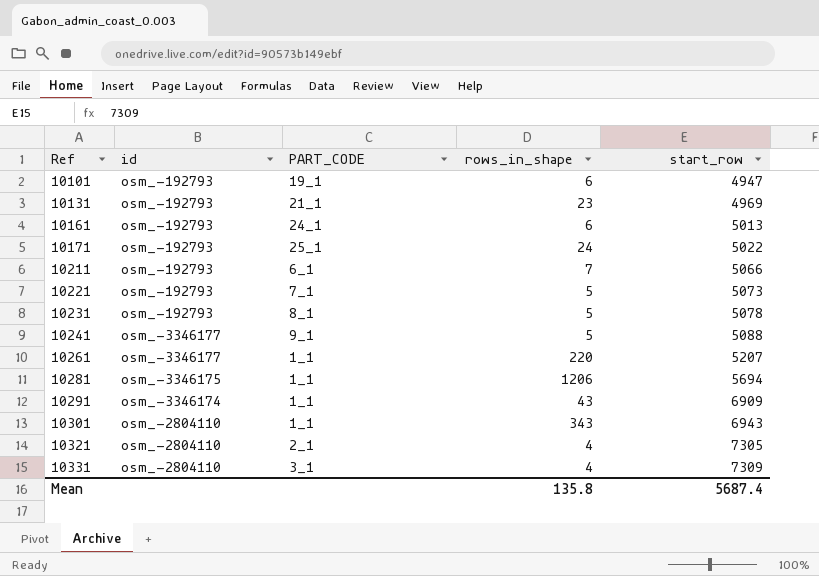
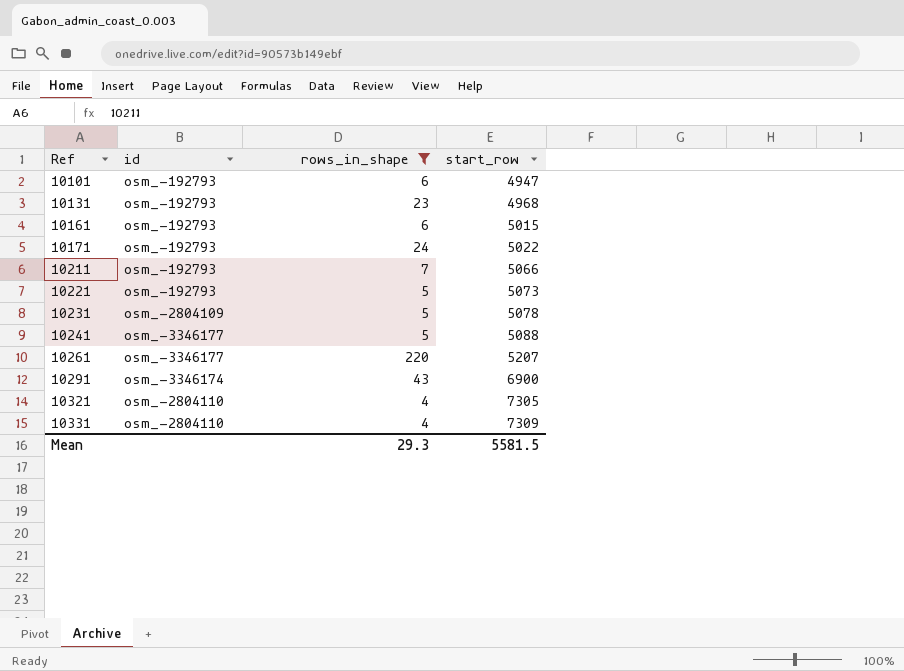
filter: none -> rows_in_shape <= 220
column PART_CODE | position: 3 -> none
10131 | start_row: 4969 -> 4968
10161 | start_row: 5013 -> 5015
10231 | id: osm_-192793 -> osm_-2804109
10291 | start_row: 6909 -> 6900
Mean | rows_in_shape: 135.8 -> 29.3
Mean | start_row: 5687.4 -> 5581.5

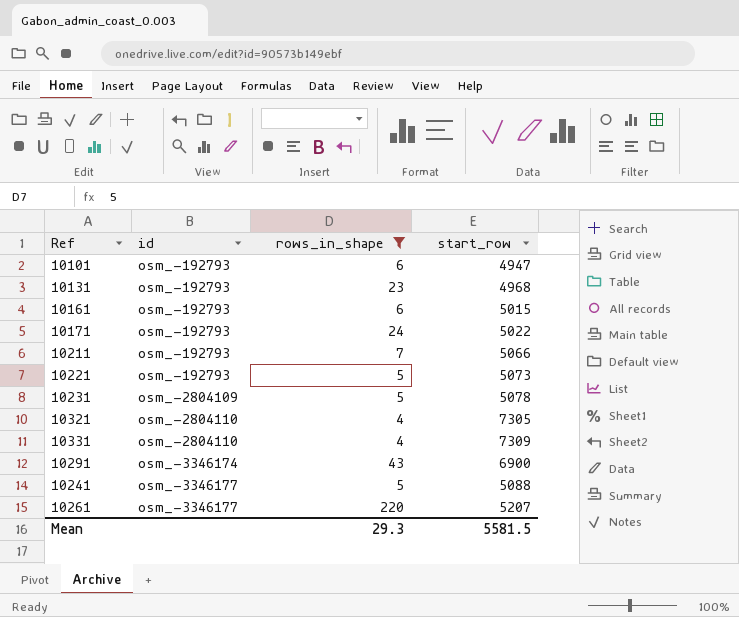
row order: Ref ascending -> id ascending

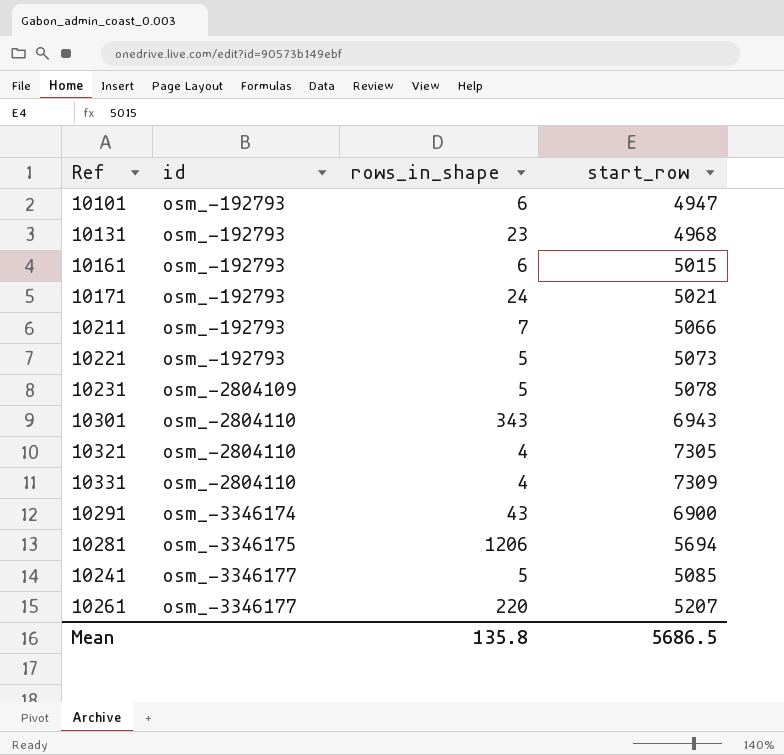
filter: rows_in_shape <= 220 -> none
10171 | start_row: 5022 -> 5021
10241 | start_row: 5088 -> 5085
Mean | rows_in_shape: 29.3 -> 135.8
Mean | start_row: 5581.5 -> 5686.5

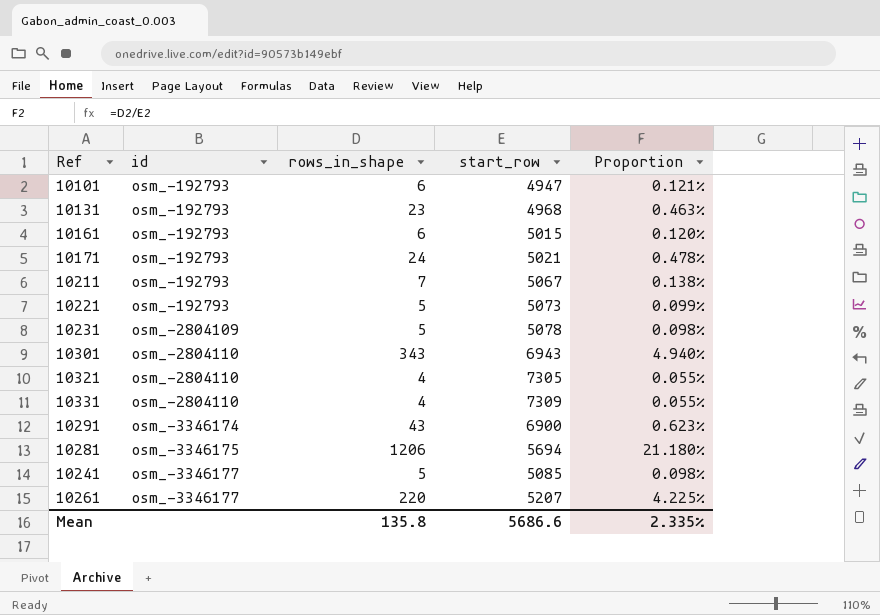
column Proportion | formula: none -> [rows_in_shape] / [start_row]
10211 | start_row: 5066 -> 5067
Mean | start_row: 5686.5 -> 5686.6

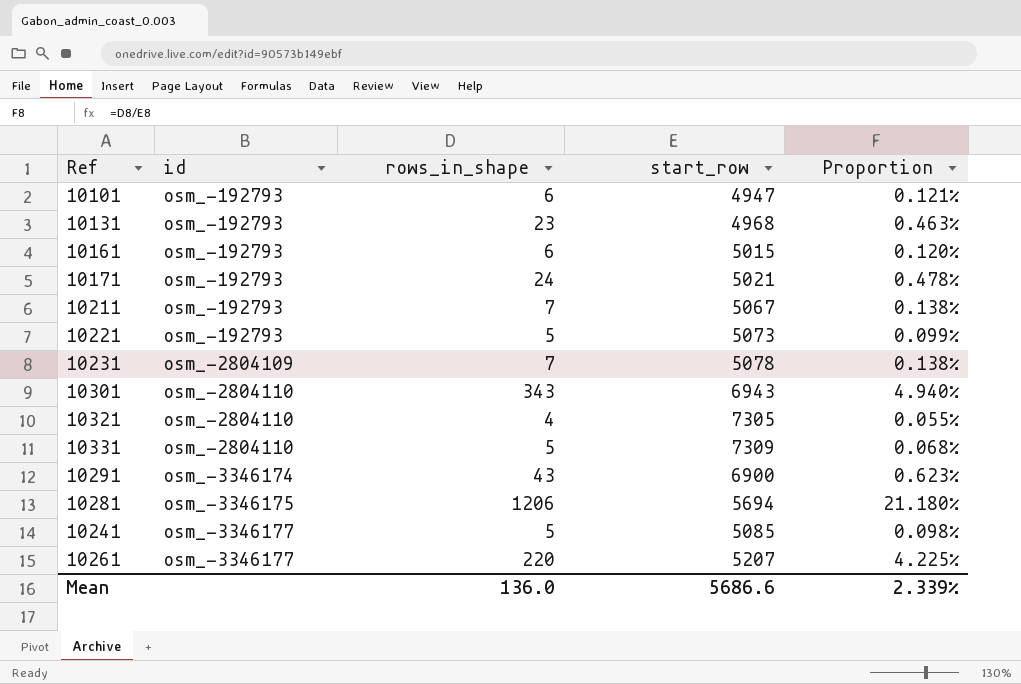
10231 | rows_in_shape: 5 -> 7
10231 | Proportion: 0.098% -> 0.138%
10331 | rows_in_shape: 4 -> 5
10331 | Proportion: 0.055% -> 0.068%
Mean | rows_in_shape: 135.8 -> 136.0
Mean | Proportion: 2.335% -> 2.339%

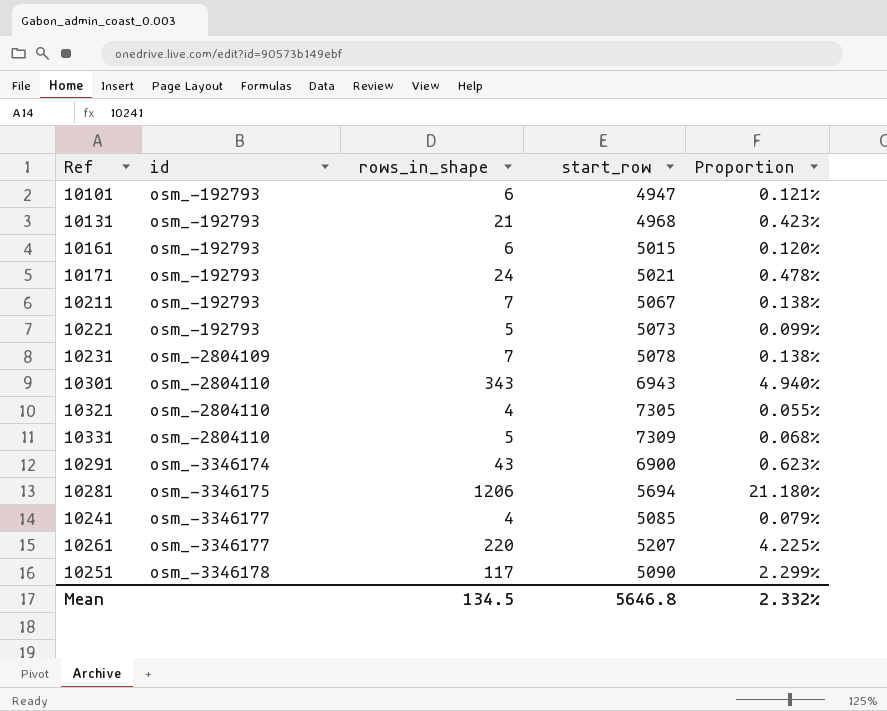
10131 | rows_in_shape: 23 -> 21
10131 | Proportion: 0.463% -> 0.423%
10241 | rows_in_shape: 5 -> 4
10241 | Proportion: 0.098% -> 0.079%
row 10251: none -> osm_-3346178 | 117 | 5090 | 2.299%
Mean | rows_in_shape: 136.0 -> 134.5
Mean | start_row: 5686.6 -> 5646.8
Mean | Proportion: 2.339% -> 2.332%

